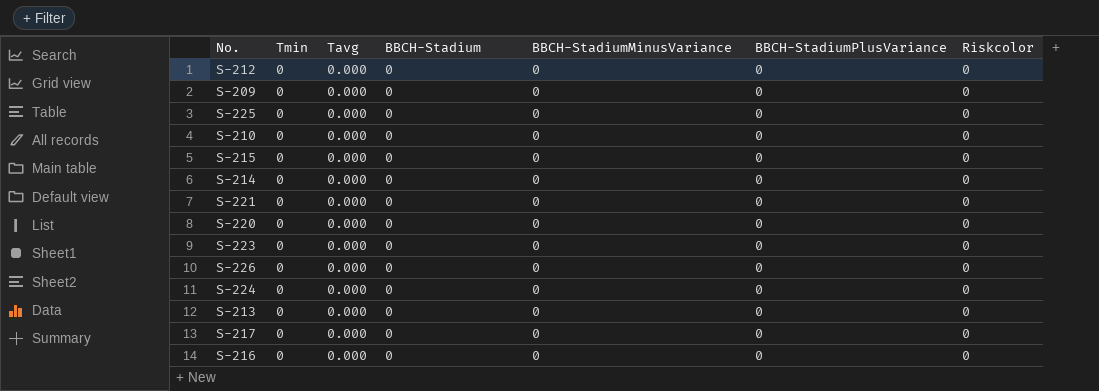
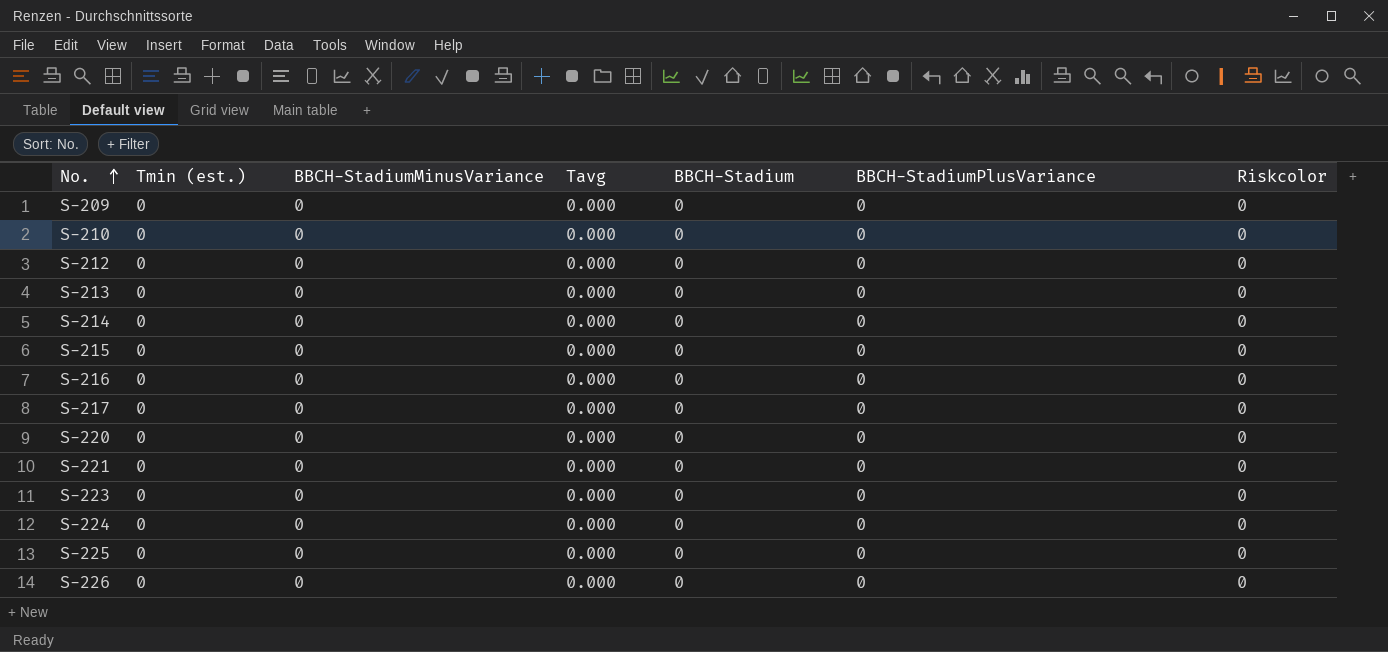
row order: none -> No. ascending
column name: Tmin -> Tmin (est.)
column BBCH-StadiumMinusVariance | position: 5 -> 3

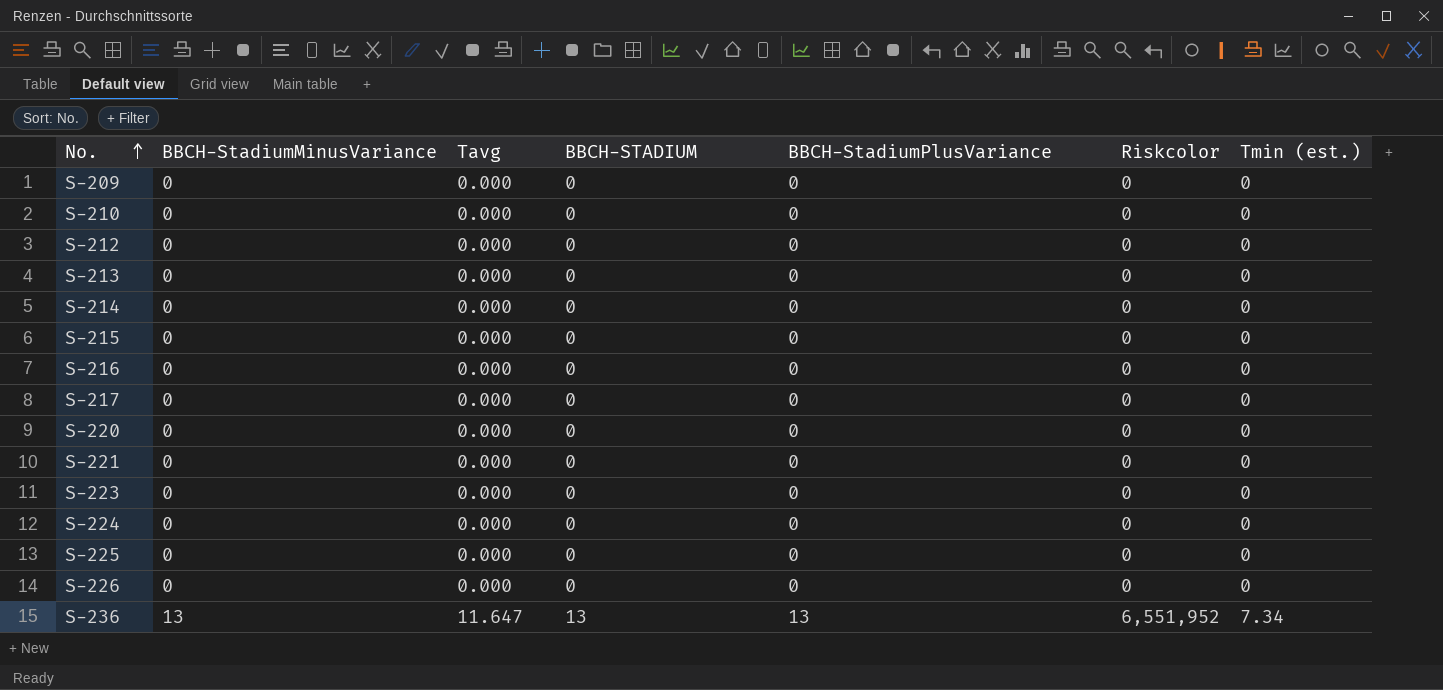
column name: BBCH-Stadium -> BBCH-STADIUM
column Tmin (est.) | position: 2 -> 7
row S-236: none -> 13 | 11.647 | 13 | 13 | 6,551,952 | 7.34

